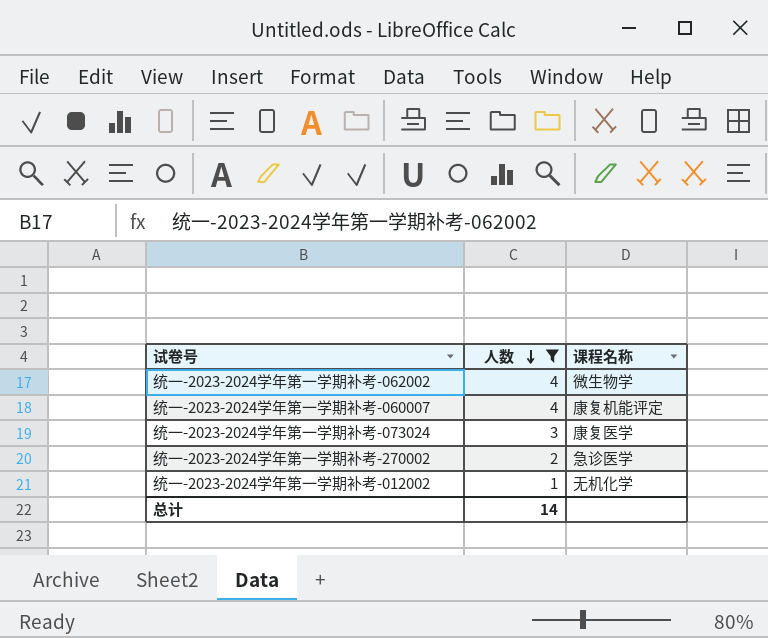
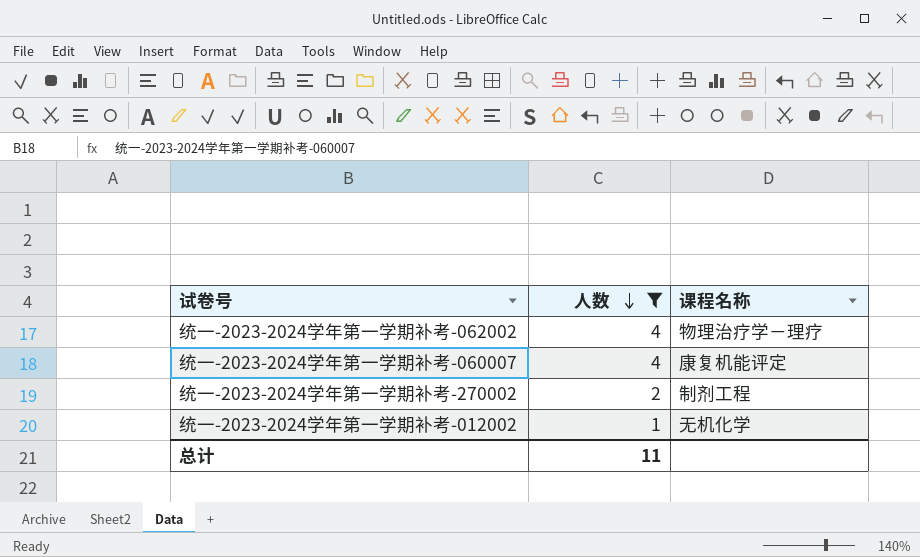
row 统一-2023-2024学年第一学期补考-073024: 3 | 康复医学 -> none
统一-2023-2024学年第一学期补考-062002 | 课程名称: 微生物学 -> 物理治疗学－理疗
统一-2023-2024学年第一学期补考-270002 | 课程名称: 急诊医学 -> 制剂工程
总计 | 人数: 14 -> 11

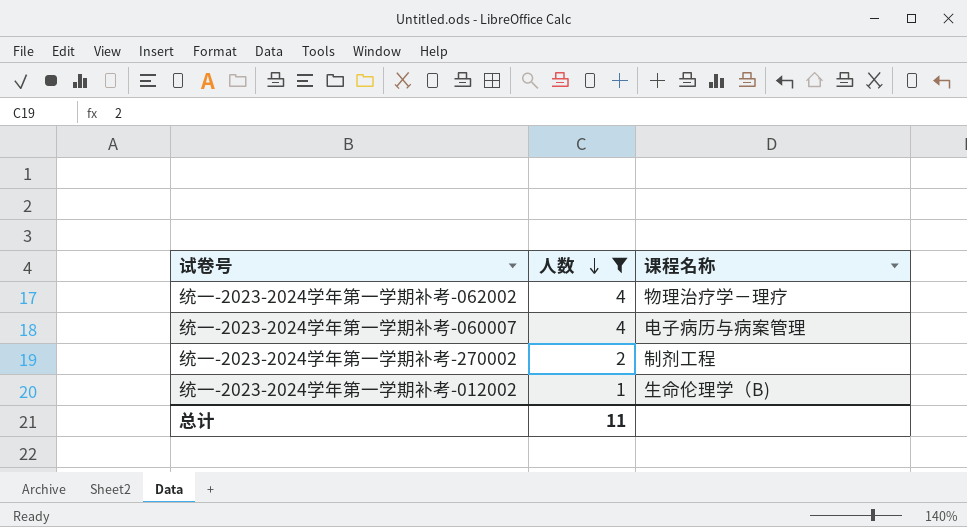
统一-2023-2024学年第一学期补考-060007 | 课程名称: 康复机能评定 -> 电子病历与病案管理
统一-2023-2024学年第一学期补考-012002 | 课程名称: 无机化学 -> 生命伦理学（B)

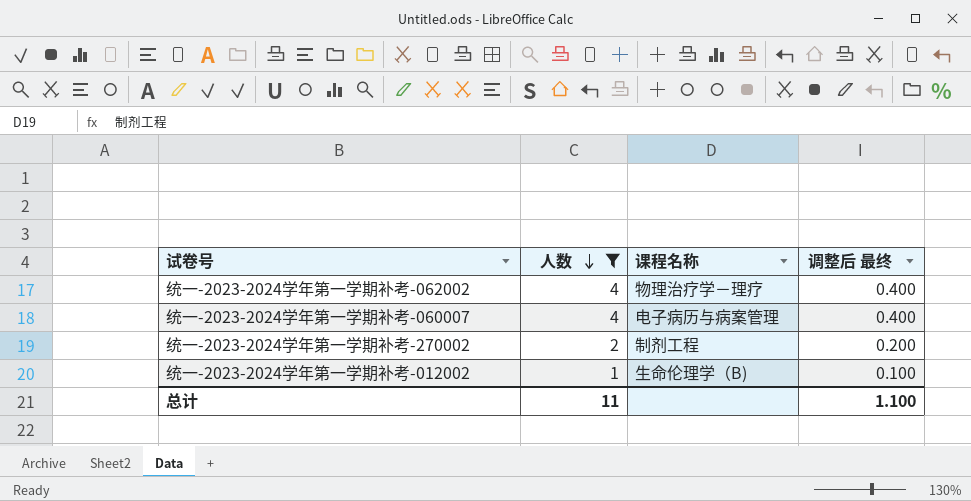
column 调整后 最终 | formula: none -> [人数] * 0.1

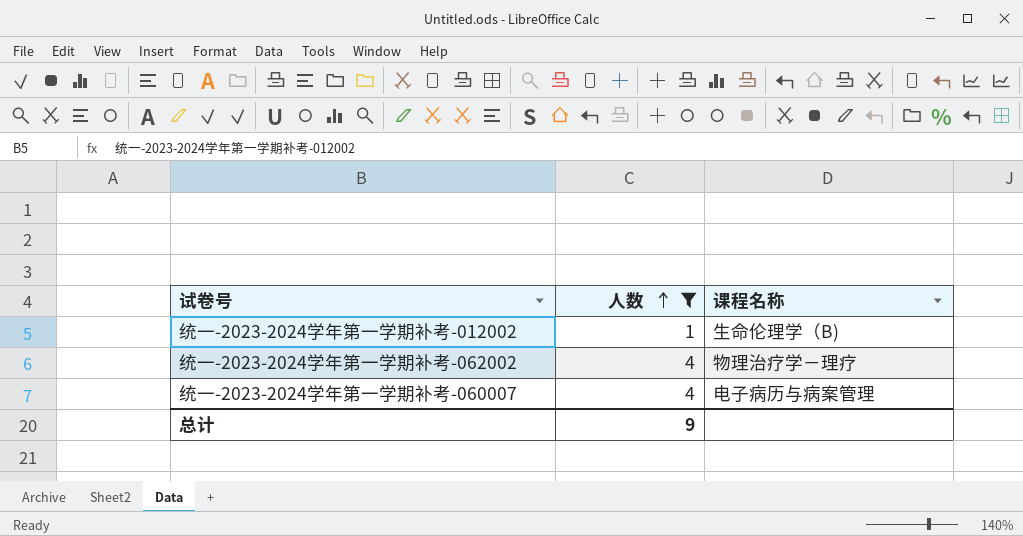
row order: 人数 descending -> 人数 ascending
column 调整后 最终 | formula: [人数] * 0.1 -> none
row 统一-2023-2024学年第一学期补考-270002: 2 | 制剂工程 | 0.200 -> none
总计 | 人数: 11 -> 9

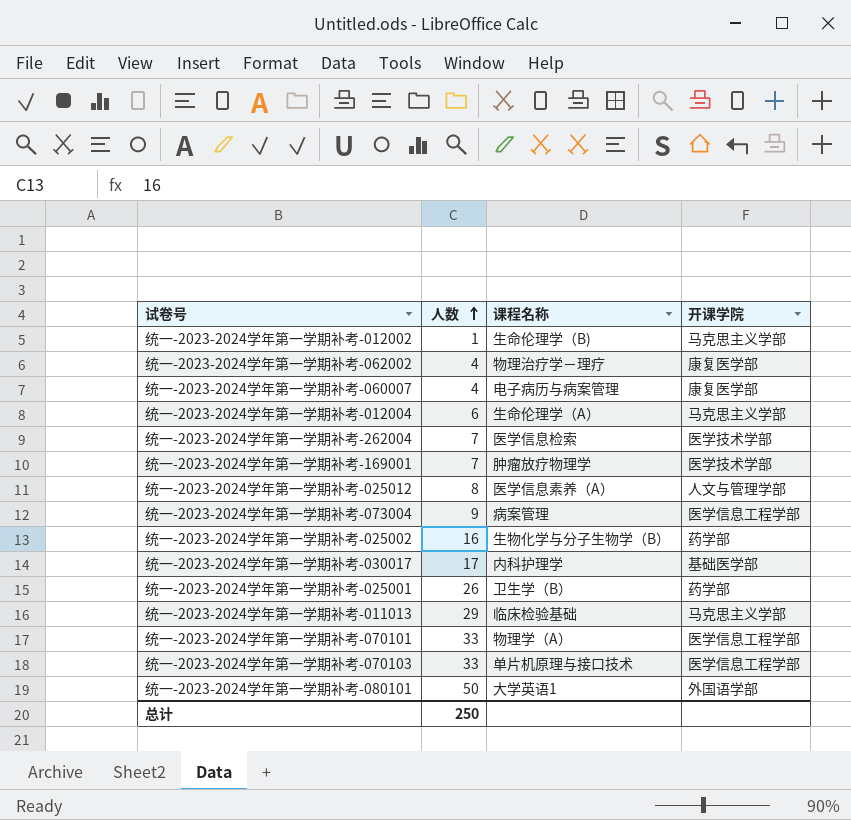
filter: 人数 <= 4 -> none
column 开课学院 | position: none -> 4
总计 | 人数: 9 -> 250

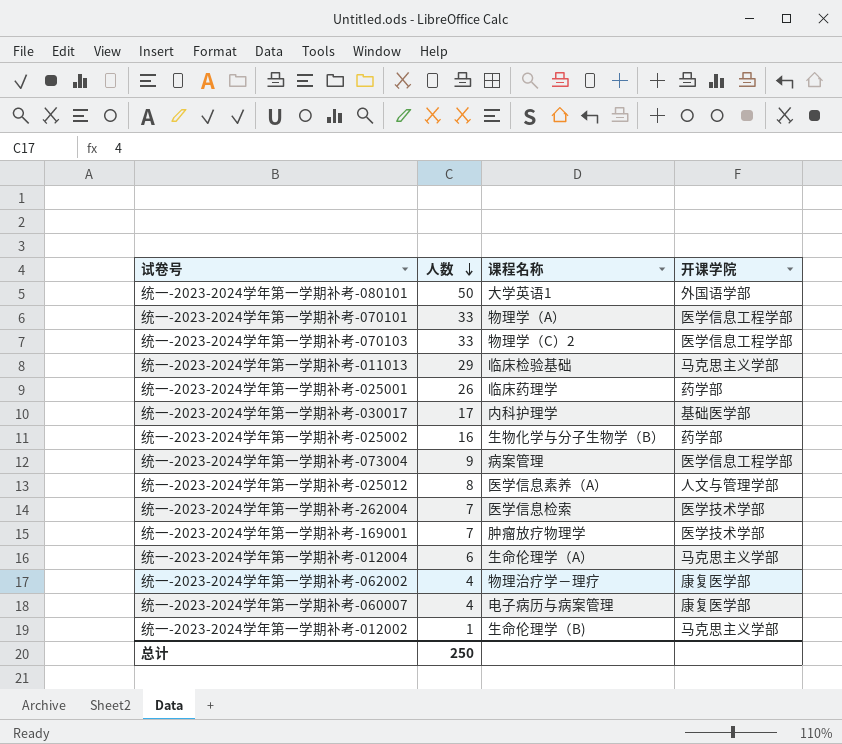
row order: 人数 ascending -> 人数 descending
统一-2023-2024学年第一学期补考-070103 | 课程名称: 单片机原理与接口技术 -> 物理学（C）2
统一-2023-2024学年第一学期补考-025001 | 课程名称: 卫生学（B） -> 临床药理学

